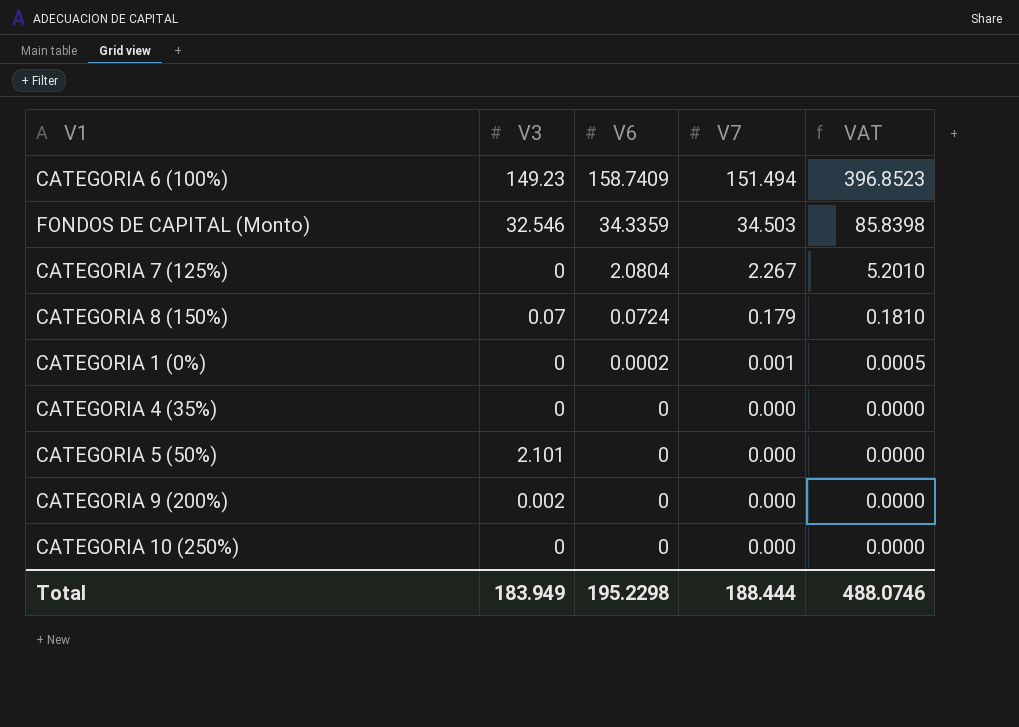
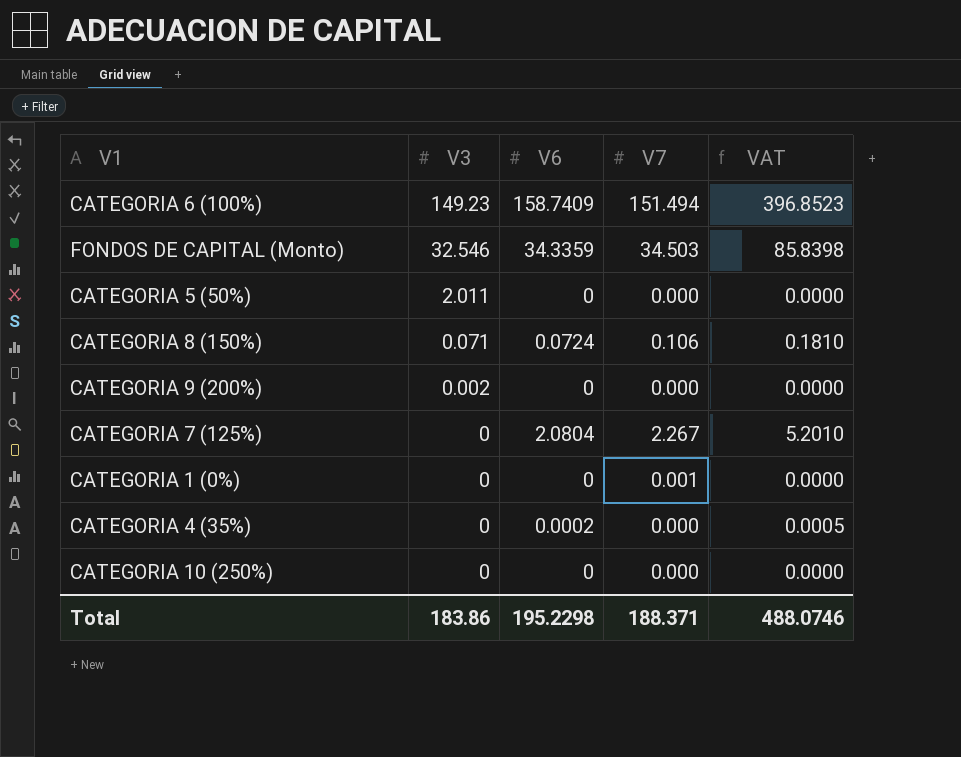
row order: V6 descending -> V3 descending
CATEGORIA 5 (50%) | V3: 2.101 -> 2.011
CATEGORIA 8 (150%) | V3: 0.07 -> 0.071
CATEGORIA 8 (150%) | V7: 0.179 -> 0.106
CATEGORIA 1 (0%) | V6: 0.0002 -> 0
CATEGORIA 1 (0%) | VAT: 0.0005 -> 0.0000
CATEGORIA 4 (35%) | V6: 0 -> 0.0002
CATEGORIA 4 (35%) | VAT: 0.0000 -> 0.0005
Total | V3: 183.949 -> 183.86
Total | V7: 188.444 -> 188.371

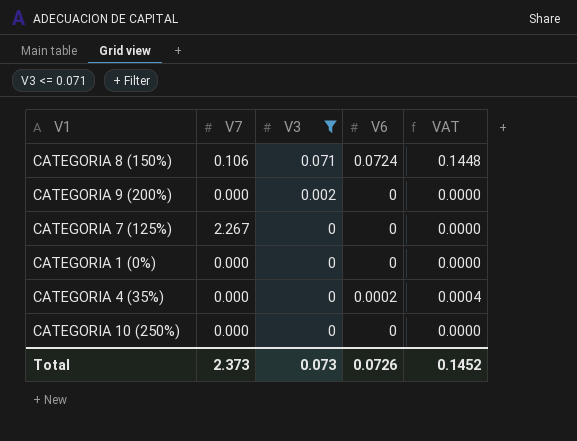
filter: none -> V3 <= 0.071
column V7 | position: 4 -> 2
column VAT | formula: [V6] * 2.5 -> [V6] * 2
CATEGORIA 7 (125%) | V6: 2.0804 -> 0
CATEGORIA 1 (0%) | V7: 0.001 -> 0.000
Total | V7: 188.371 -> 2.373
Total | V3: 183.86 -> 0.073
Total | V6: 195.2298 -> 0.0726
Total | VAT: 488.0746 -> 0.1452

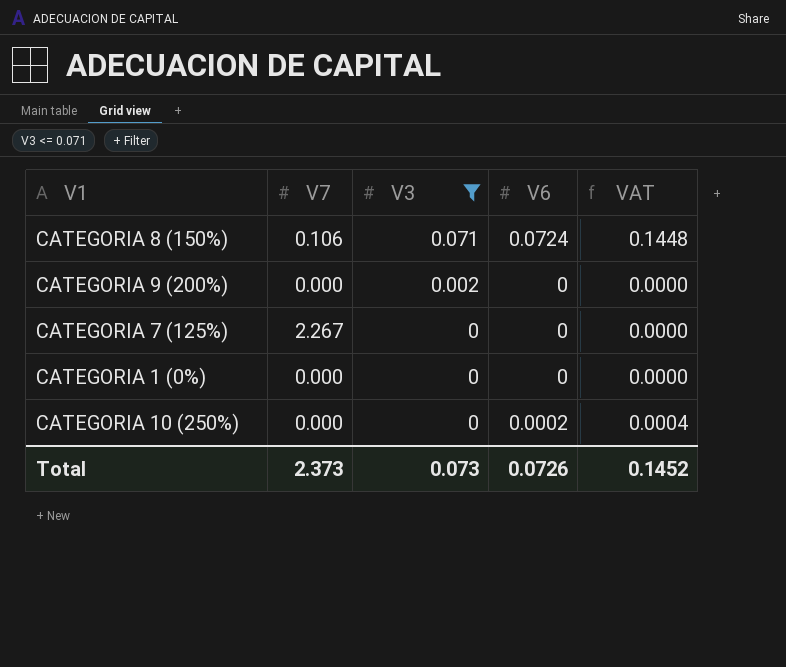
row CATEGORIA 4 (35%): 0.000 | 0 | 0.0002 | 0.0004 -> none
CATEGORIA 10 (250%) | V6: 0 -> 0.0002
CATEGORIA 10 (250%) | VAT: 0.0000 -> 0.0004

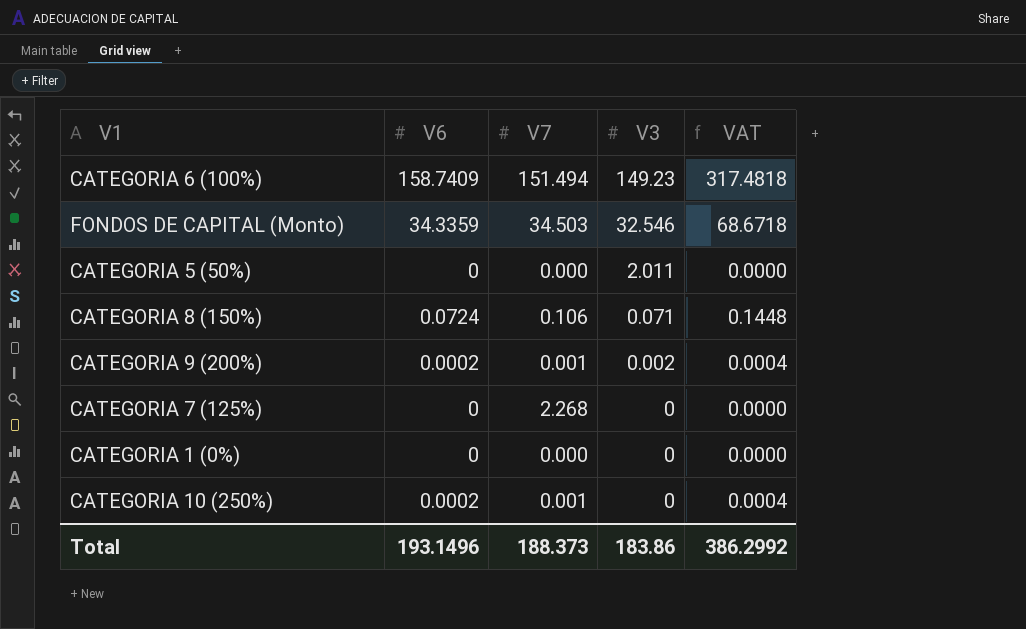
filter: V3 <= 0.071 -> none
column V6 | position: 4 -> 2
CATEGORIA 9 (200%) | V6: 0 -> 0.0002
CATEGORIA 9 (200%) | V7: 0.000 -> 0.001
CATEGORIA 9 (200%) | VAT: 0.0000 -> 0.0004
CATEGORIA 7 (125%) | V7: 2.267 -> 2.268
CATEGORIA 10 (250%) | V7: 0.000 -> 0.001
Total | V6: 0.0726 -> 193.1496
Total | V7: 2.373 -> 188.373
Total | V3: 0.073 -> 183.86
Total | VAT: 0.1452 -> 386.2992

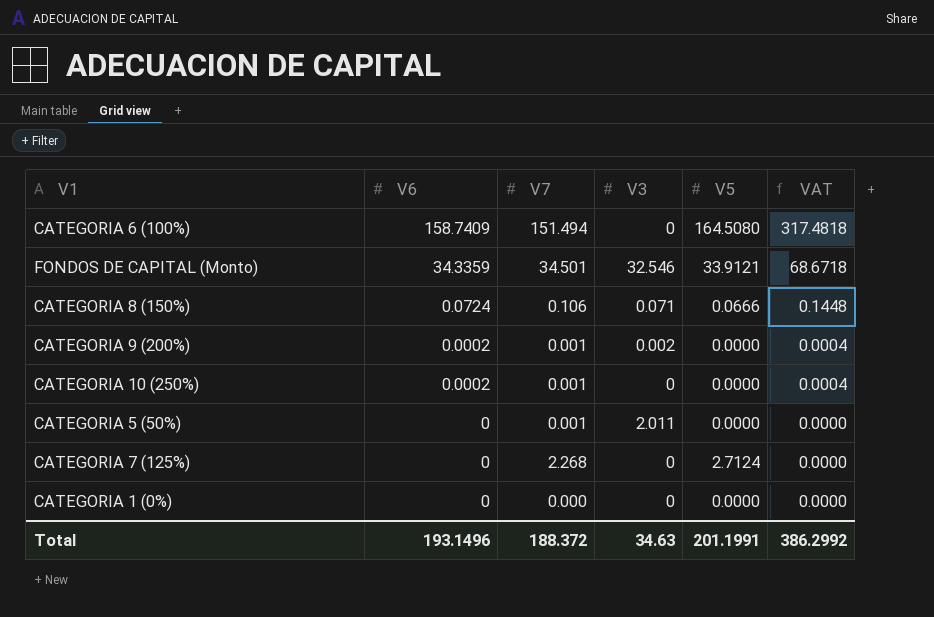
row order: V3 descending -> V6 descending
column V5 | position: none -> 5
CATEGORIA 6 (100%) | V3: 149.23 -> 0
FONDOS DE CAPITAL (Monto) | V7: 34.503 -> 34.501
CATEGORIA 5 (50%) | V7: 0.000 -> 0.001
Total | V7: 188.373 -> 188.372
Total | V3: 183.86 -> 34.63

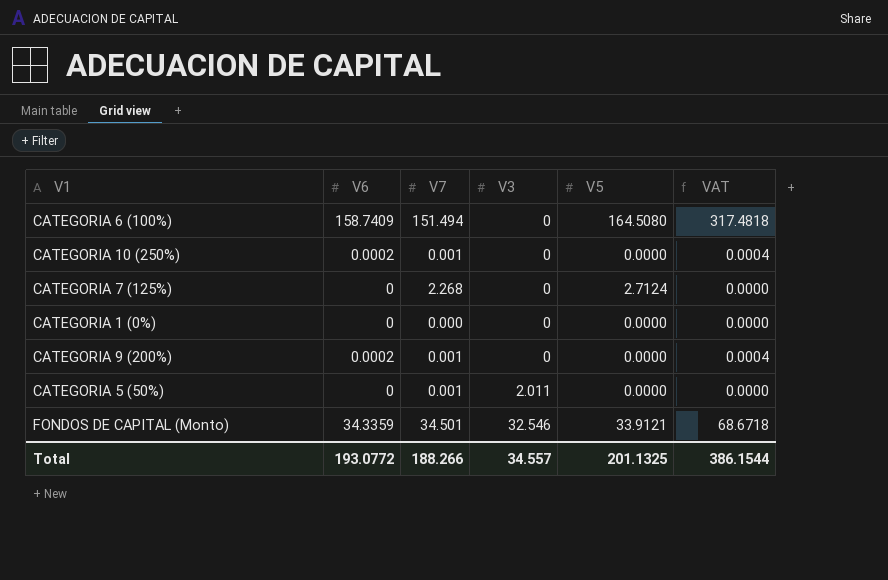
row order: V6 descending -> V3 ascending
row CATEGORIA 8 (150%): 0.0724 | 0.106 | 0.071 | 0.0666 | 0.1448 -> none
CATEGORIA 9 (200%) | V3: 0.002 -> 0
Total | V6: 193.1496 -> 193.0772
Total | V7: 188.372 -> 188.266
Total | V3: 34.63 -> 34.557
Total | V5: 201.1991 -> 201.1325
Total | VAT: 386.2992 -> 386.1544

